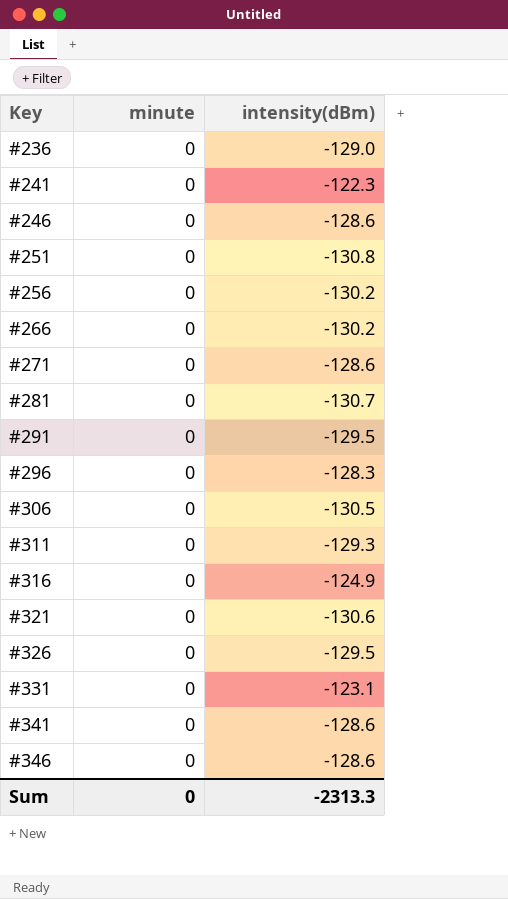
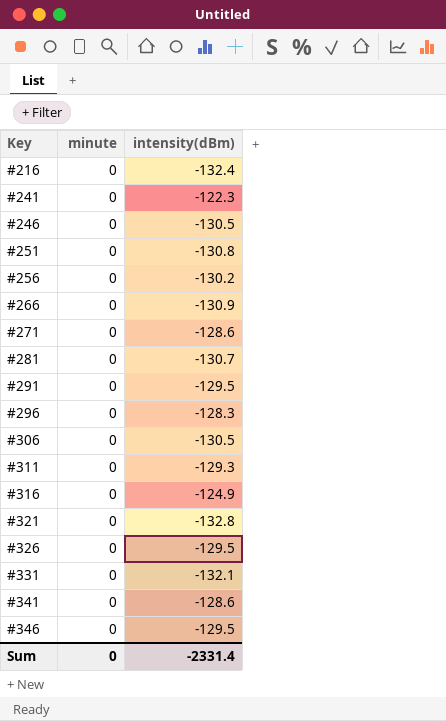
row #236: 0 | -129.0 -> none
row #216: none -> 0 | -132.4
#246 | intensity(dBm): -128.6 -> -130.5
#266 | intensity(dBm): -130.2 -> -130.9
#321 | intensity(dBm): -130.6 -> -132.8
#331 | intensity(dBm): -123.1 -> -132.1
#346 | intensity(dBm): -128.6 -> -129.5
Sum | intensity(dBm): -2313.3 -> -2331.4

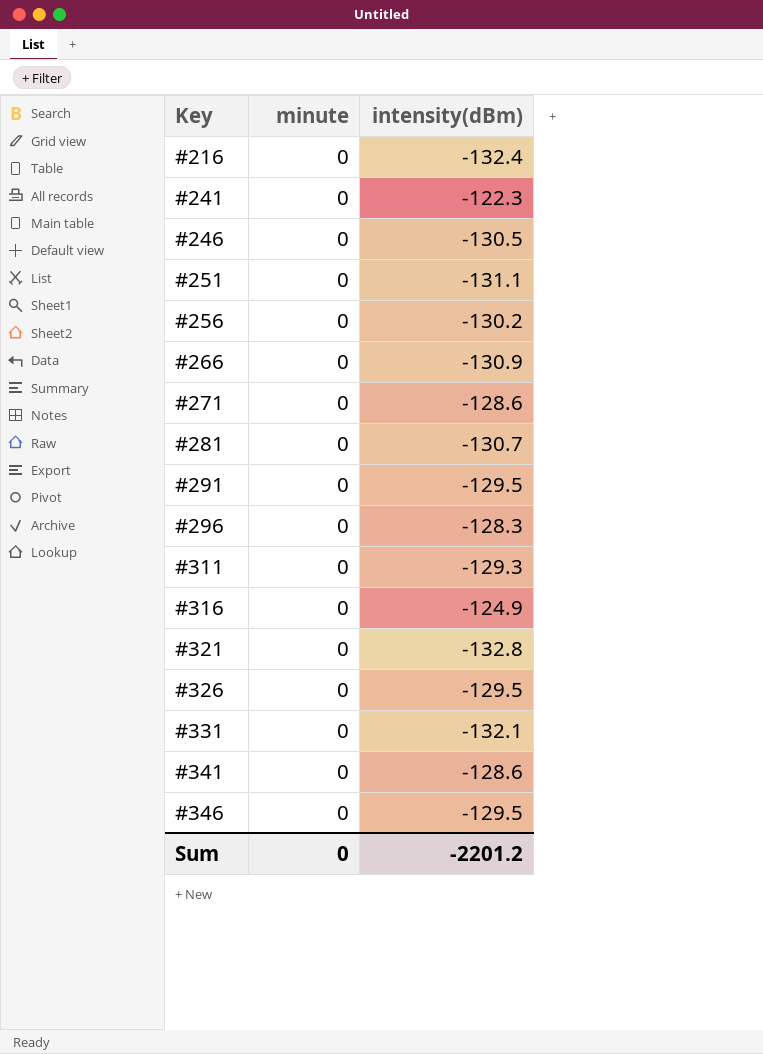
row #306: 0 | -130.5 -> none
#251 | intensity(dBm): -130.8 -> -131.1
Sum | intensity(dBm): -2331.4 -> -2201.2

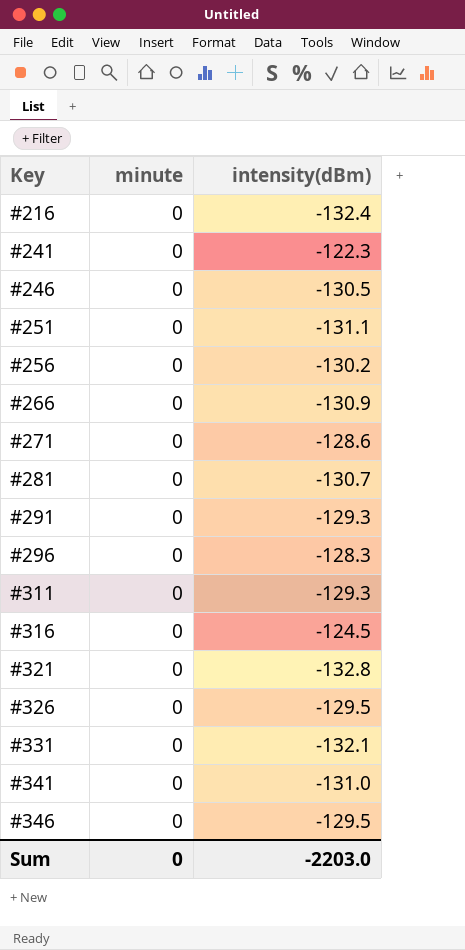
#291 | intensity(dBm): -129.5 -> -129.3
#316 | intensity(dBm): -124.9 -> -124.5
#341 | intensity(dBm): -128.6 -> -131.0
Sum | intensity(dBm): -2201.2 -> -2203.0

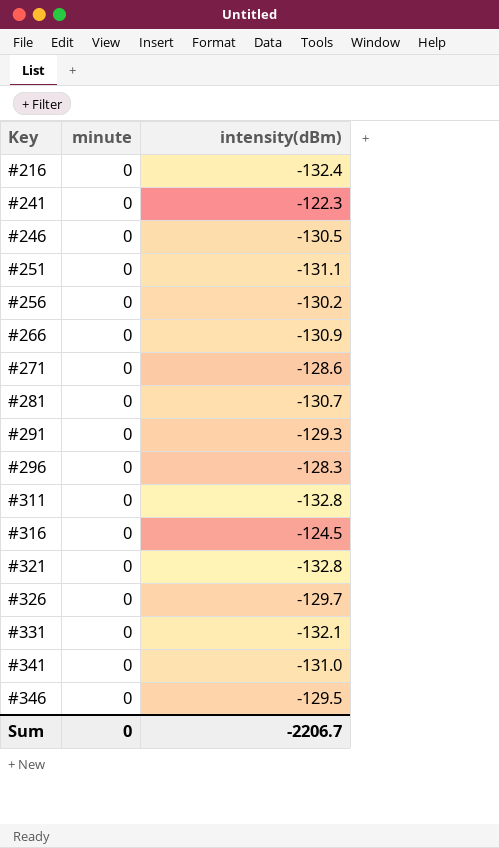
#311 | intensity(dBm): -129.3 -> -132.8
#326 | intensity(dBm): -129.5 -> -129.7
Sum | intensity(dBm): -2203.0 -> -2206.7

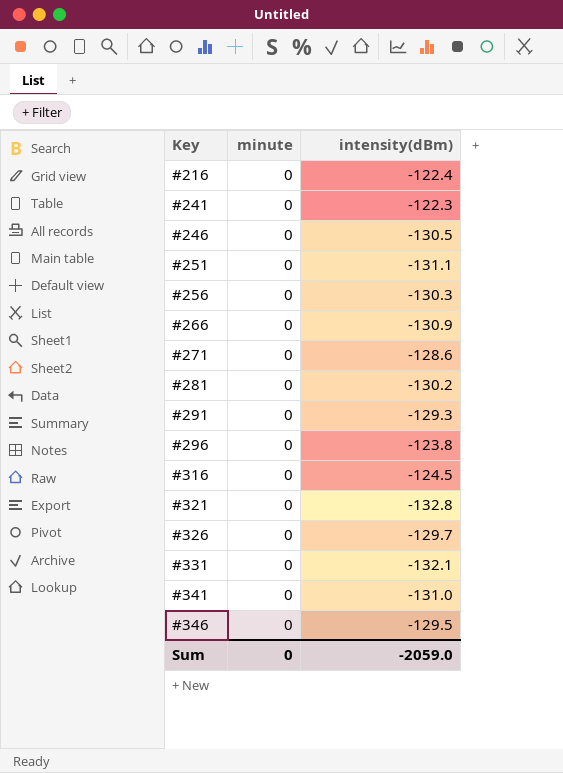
row #311: 0 | -132.8 -> none
#216 | intensity(dBm): -132.4 -> -122.4
#256 | intensity(dBm): -130.2 -> -130.3
#281 | intensity(dBm): -130.7 -> -130.2
#296 | intensity(dBm): -128.3 -> -123.8
Sum | intensity(dBm): -2206.7 -> -2059.0

